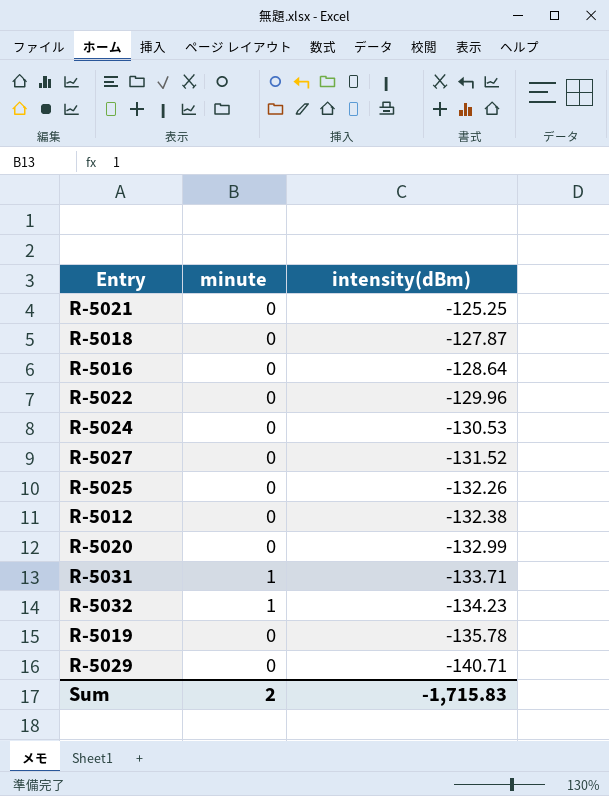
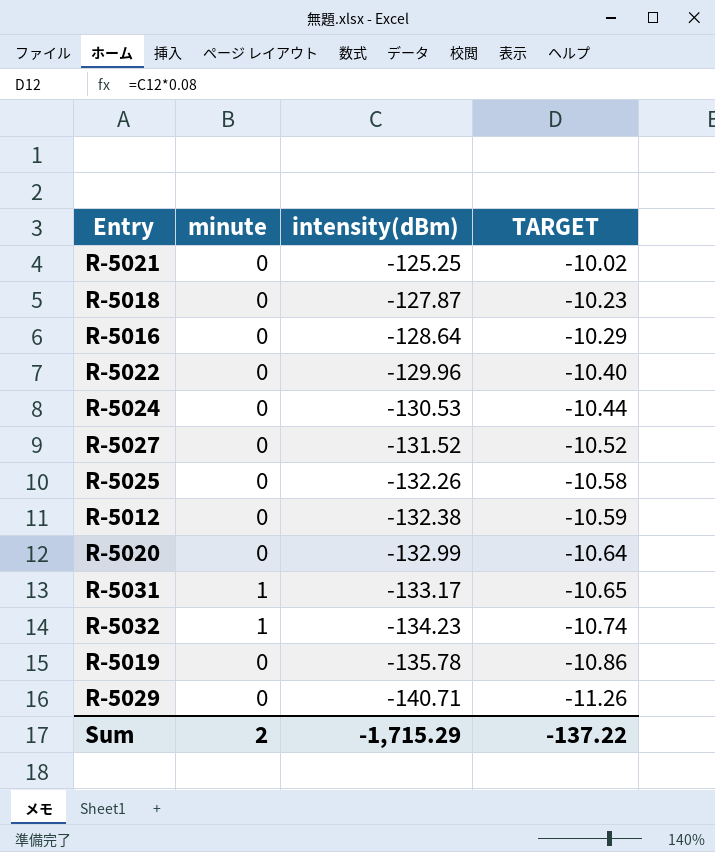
column TARGET | formula: none -> [intensity(dBm)] * 0.08
R-5031 | intensity(dBm): -133.71 -> -133.17
Sum | intensity(dBm): -1,715.83 -> -1,715.29

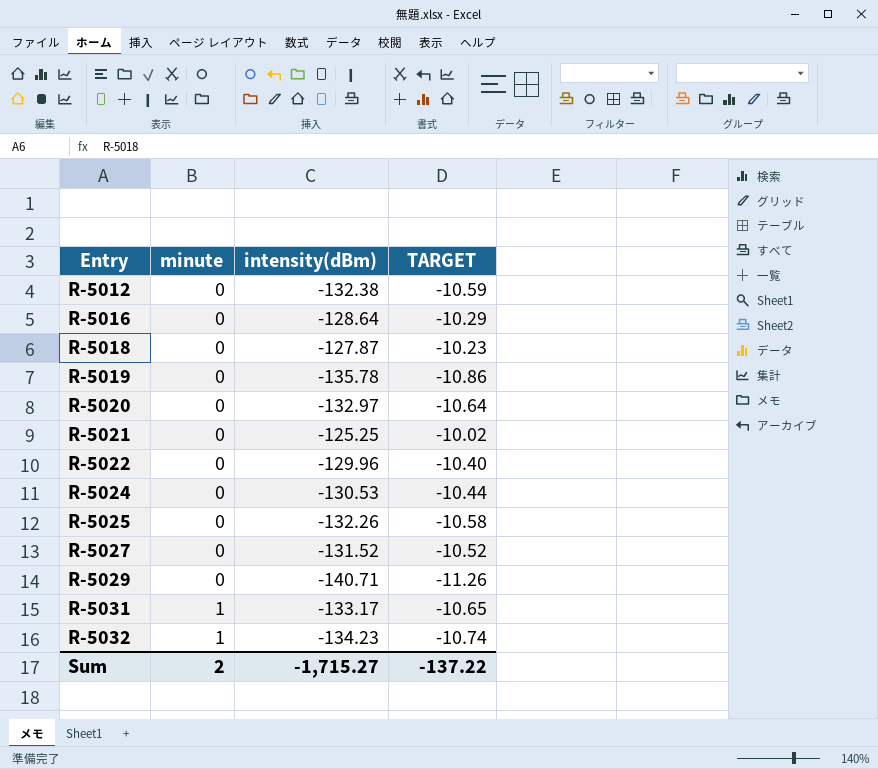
row order: intensity(dBm) descending -> Entry ascending
R-5020 | intensity(dBm): -132.99 -> -132.97
Sum | intensity(dBm): -1,715.29 -> -1,715.27

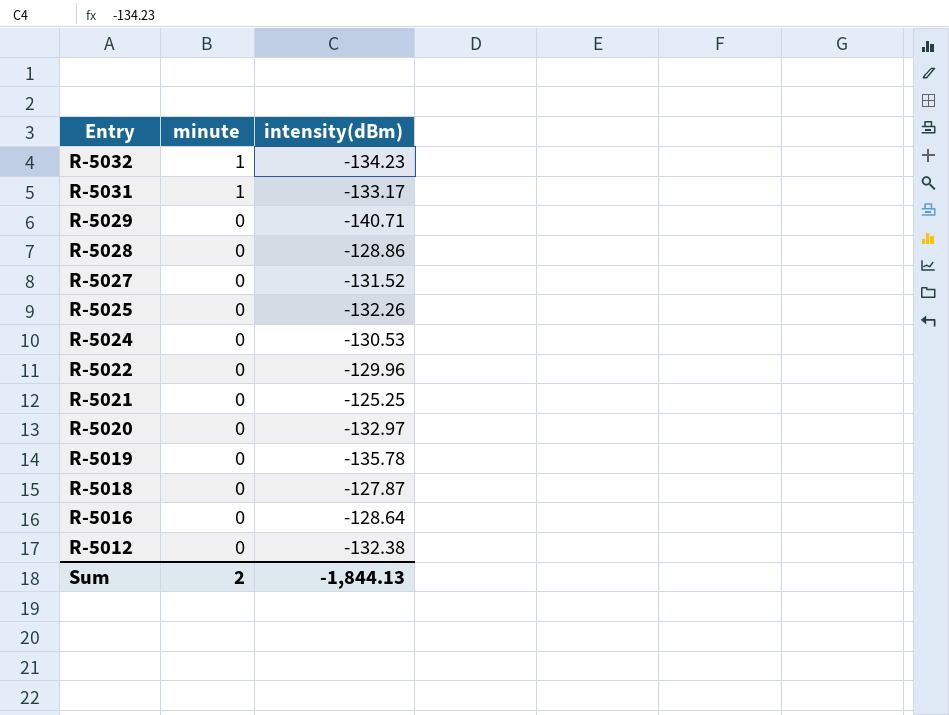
row order: Entry ascending -> Entry descending
column TARGET | formula: [intensity(dBm)] * 0.08 -> none
row R-5028: none -> 0 | -128.86
Sum | intensity(dBm): -1,715.27 -> -1,844.13

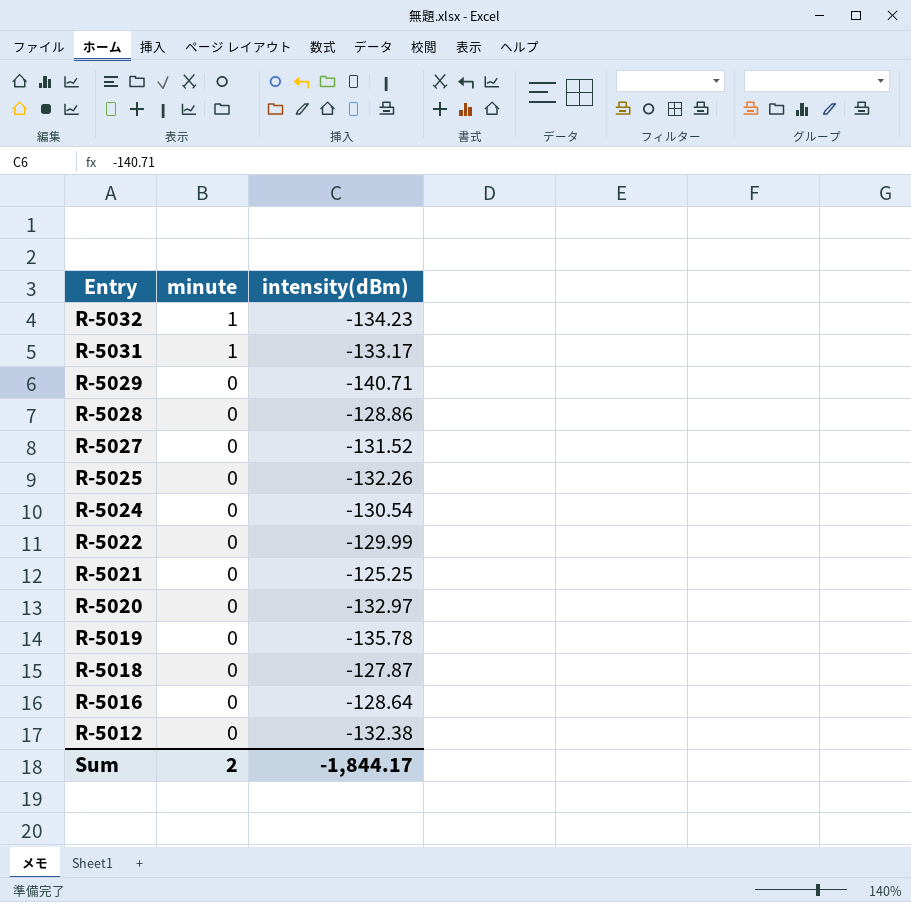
R-5024 | intensity(dBm): -130.53 -> -130.54
R-5022 | intensity(dBm): -129.96 -> -129.99
Sum | intensity(dBm): -1,844.13 -> -1,844.17

